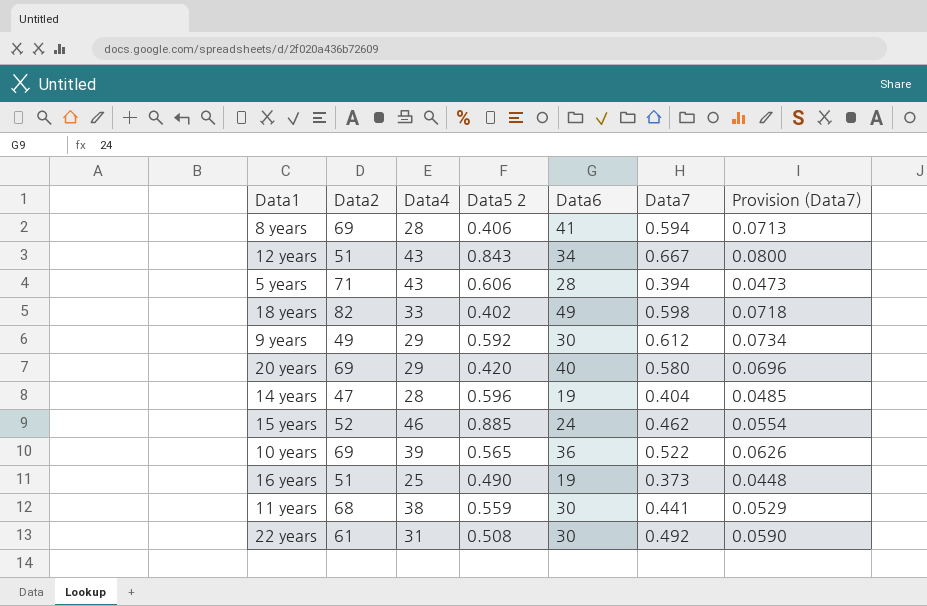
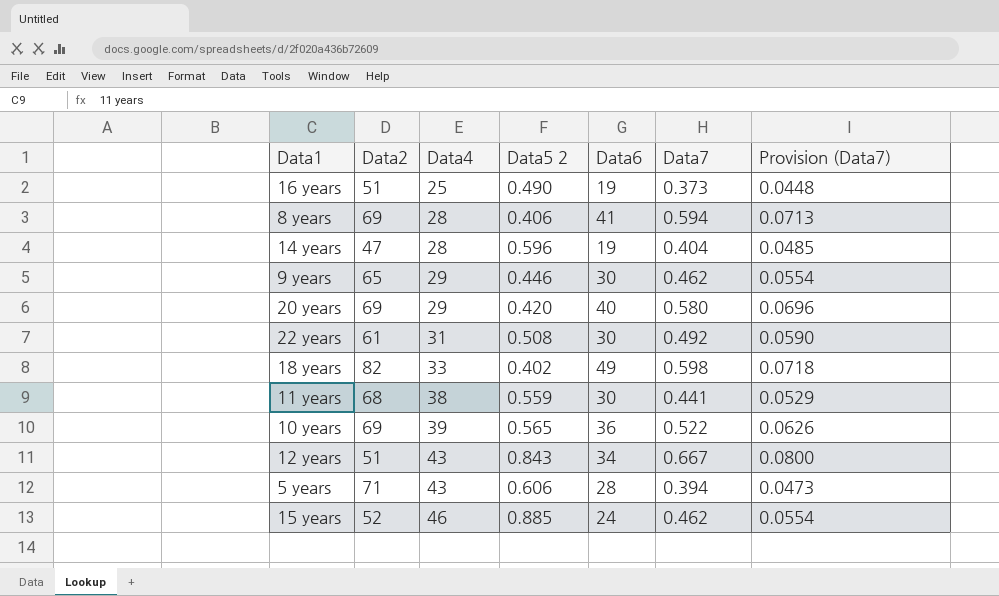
row order: none -> Data4 ascending
9 years | Data2: 49 -> 65
9 years | Data5 2: 0.592 -> 0.446
9 years | Data7: 0.612 -> 0.462
9 years | Provision (Data7): 0.0734 -> 0.0554

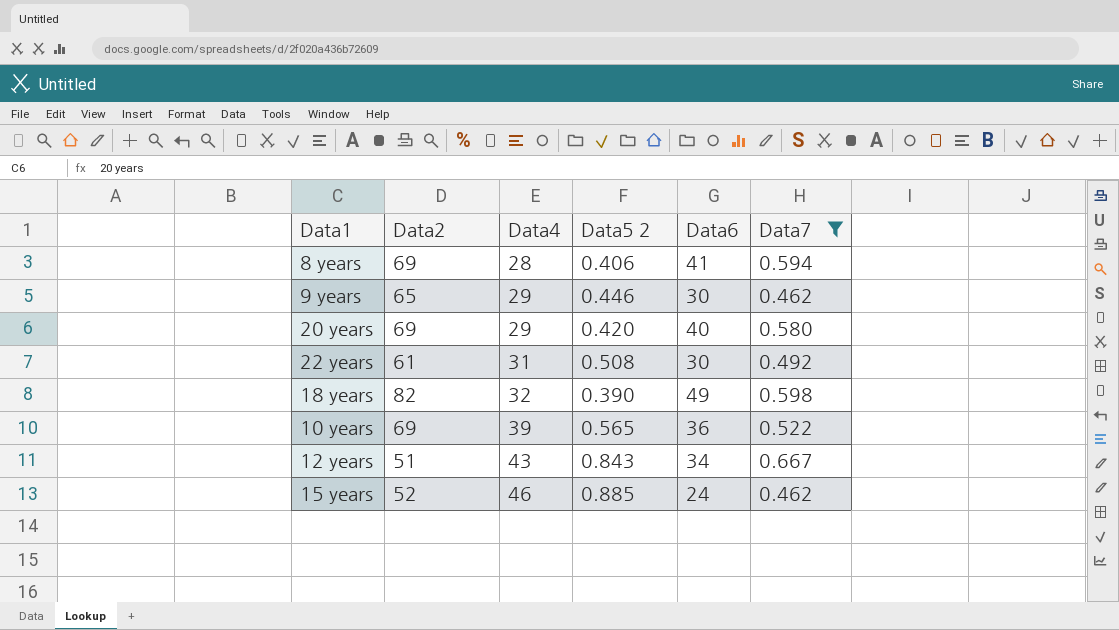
filter: none -> Data7 >= 0.462
column Provision (Data7) | formula: [Data7] * 0.12 -> none
18 years | Data4: 33 -> 32
18 years | Data5 2: 0.402 -> 0.390

